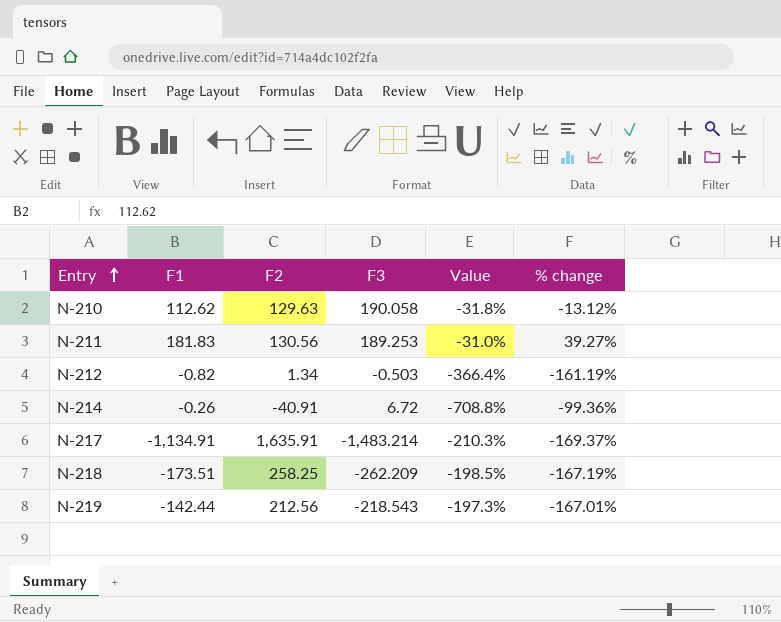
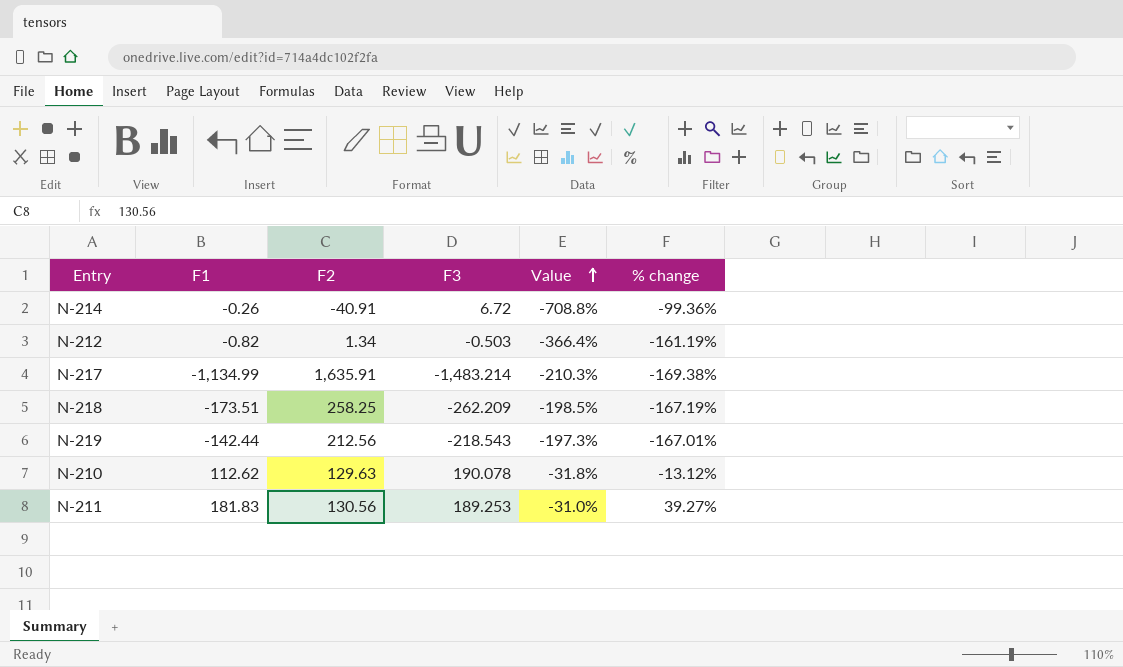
row order: Entry ascending -> Value ascending
N-217 | F1: -1,134.91 -> -1,134.99
N-217 | % change: -169.37% -> -169.38%
N-210 | F3: 190.058 -> 190.078

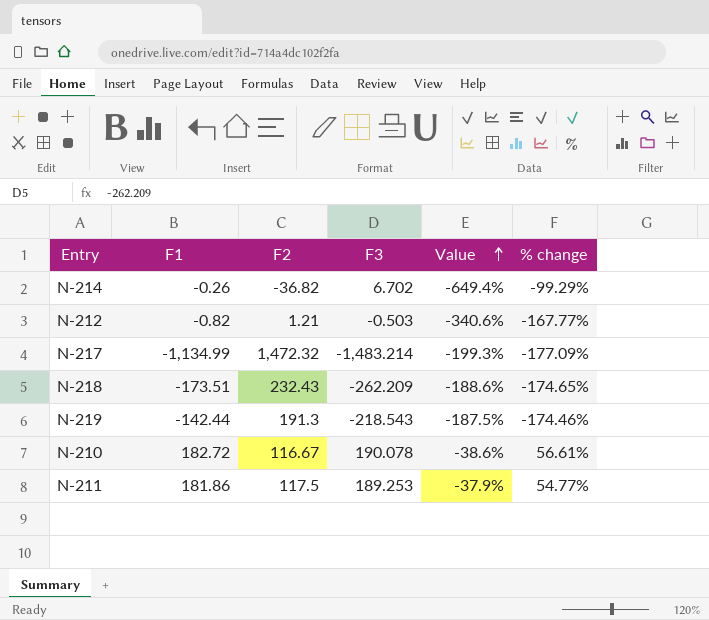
N-214 | F2: -40.91 -> -36.82
N-214 | F3: 6.72 -> 6.702
N-214 | Value: -708.8% -> -649.4%
N-214 | % change: -99.36% -> -99.29%
N-212 | F2: 1.34 -> 1.21
N-212 | Value: -366.4% -> -340.6%
N-212 | % change: -161.19% -> -167.77%
N-217 | F2: 1,635.91 -> 1,472.32
N-217 | Value: -210.3% -> -199.3%
N-217 | % change: -169.38% -> -177.09%
N-218 | F2: 258.25 -> 232.43
N-218 | Value: -198.5% -> -188.6%
N-218 | % change: -167.19% -> -174.65%
N-219 | F2: 212.56 -> 191.3
N-219 | Value: -197.3% -> -187.5%
N-219 | % change: -167.01% -> -174.46%
N-210 | F1: 112.62 -> 182.72
N-210 | F2: 129.63 -> 116.67
N-210 | Value: -31.8% -> -38.6%
N-210 | % change: -13.12% -> 56.61%
N-211 | F1: 181.83 -> 181.86
N-211 | F2: 130.56 -> 117.5
N-211 | Value: -31.0% -> -37.9%
N-211 | % change: 39.27% -> 54.77%

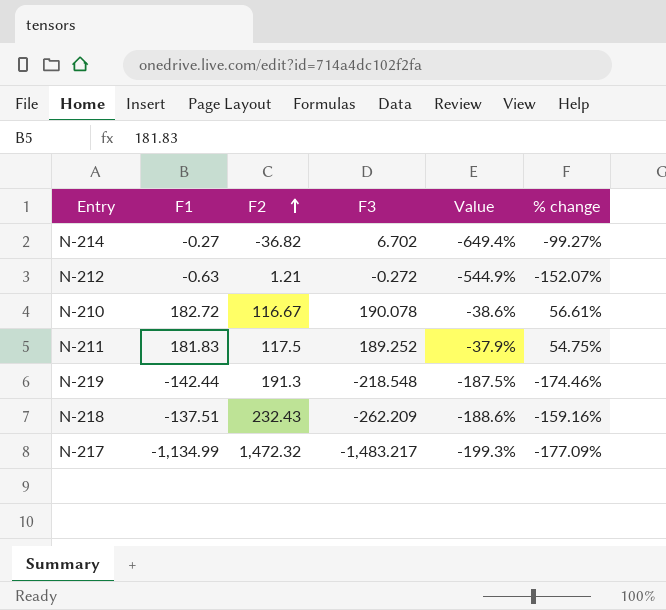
row order: Value ascending -> F2 ascending
N-214 | F1: -0.26 -> -0.27
N-214 | % change: -99.29% -> -99.27%
N-212 | F1: -0.82 -> -0.63
N-212 | F3: -0.503 -> -0.272
N-212 | Value: -340.6% -> -544.9%
N-212 | % change: -167.77% -> -152.07%
N-211 | F1: 181.86 -> 181.83
N-211 | F3: 189.253 -> 189.252
N-211 | % change: 54.77% -> 54.75%
N-219 | F3: -218.543 -> -218.548
N-218 | F1: -173.51 -> -137.51
N-218 | % change: -174.65% -> -159.16%
N-217 | F3: -1,483.214 -> -1,483.217

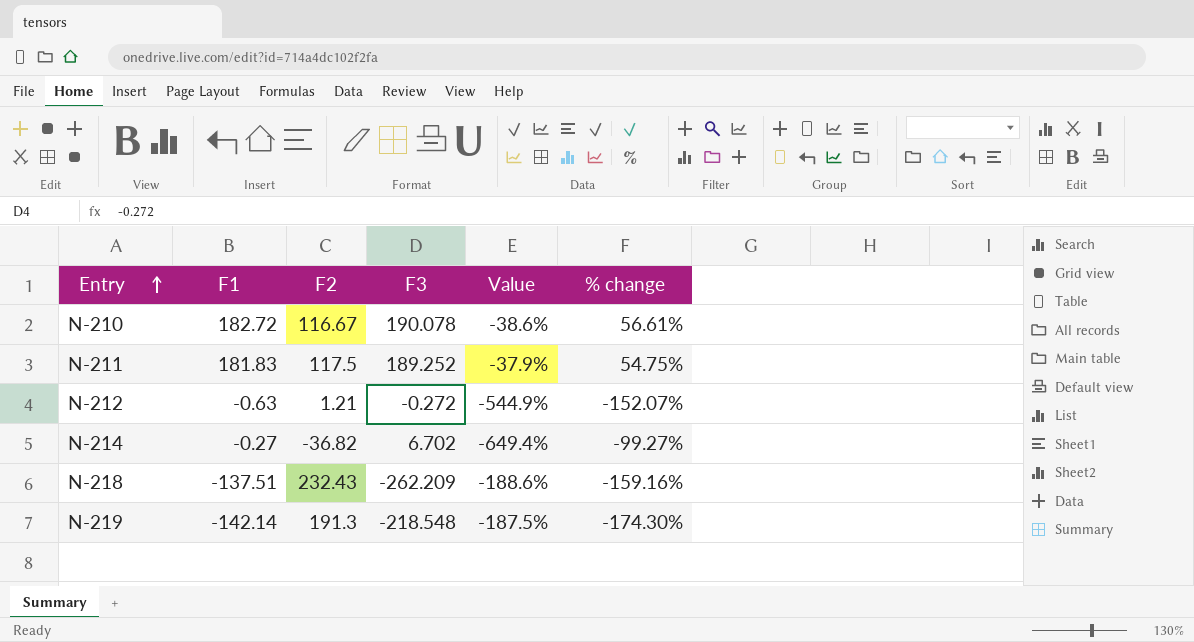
row order: F2 ascending -> Entry ascending
row N-217: -1,134.99 | 1,472.32 | -1,483.217 | -199.3% | -177.09% -> none
N-219 | F1: -142.44 -> -142.14
N-219 | % change: -174.46% -> -174.30%

